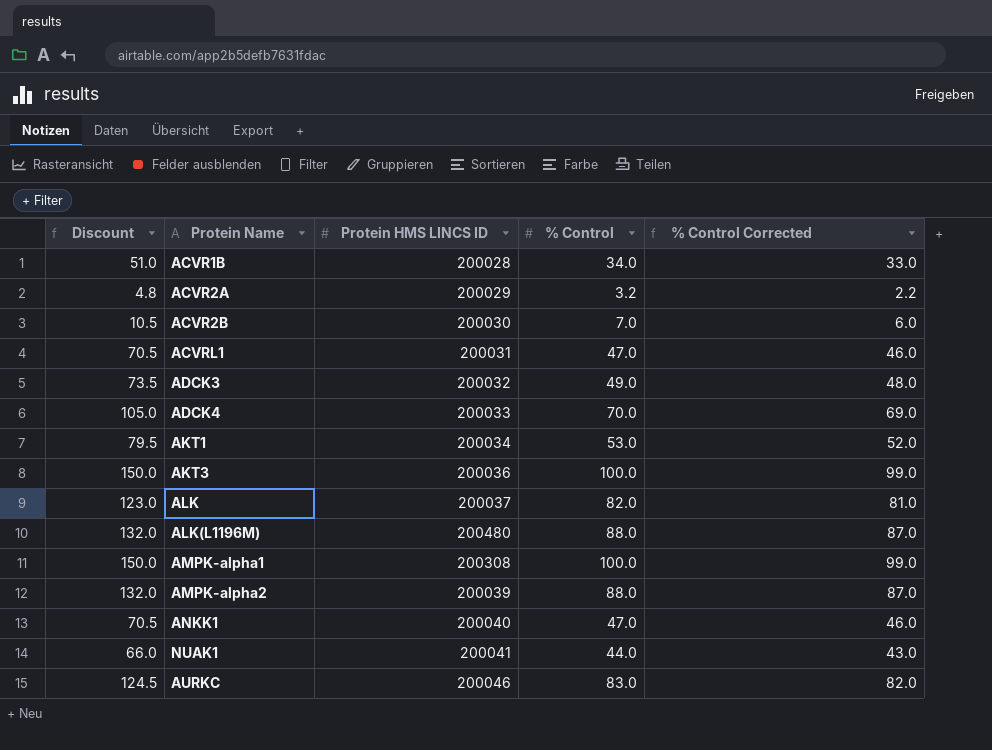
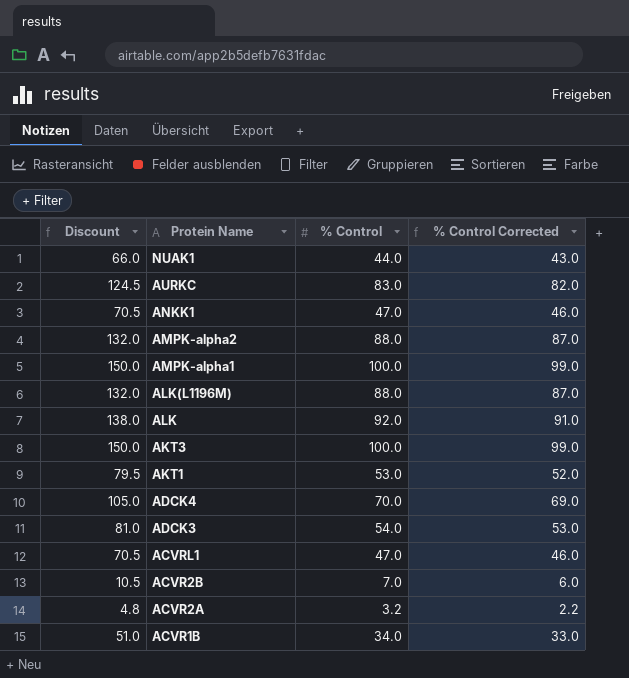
row order: none -> Protein Name descending
column Protein HMS LINCS ID | position: 3 -> none
ALK | Discount: 123.0 -> 138.0
ALK | % Control: 82.0 -> 92.0
ALK | % Control Corrected: 81.0 -> 91.0
ADCK3 | Discount: 73.5 -> 81.0
ADCK3 | % Control: 49.0 -> 54.0
ADCK3 | % Control Corrected: 48.0 -> 53.0

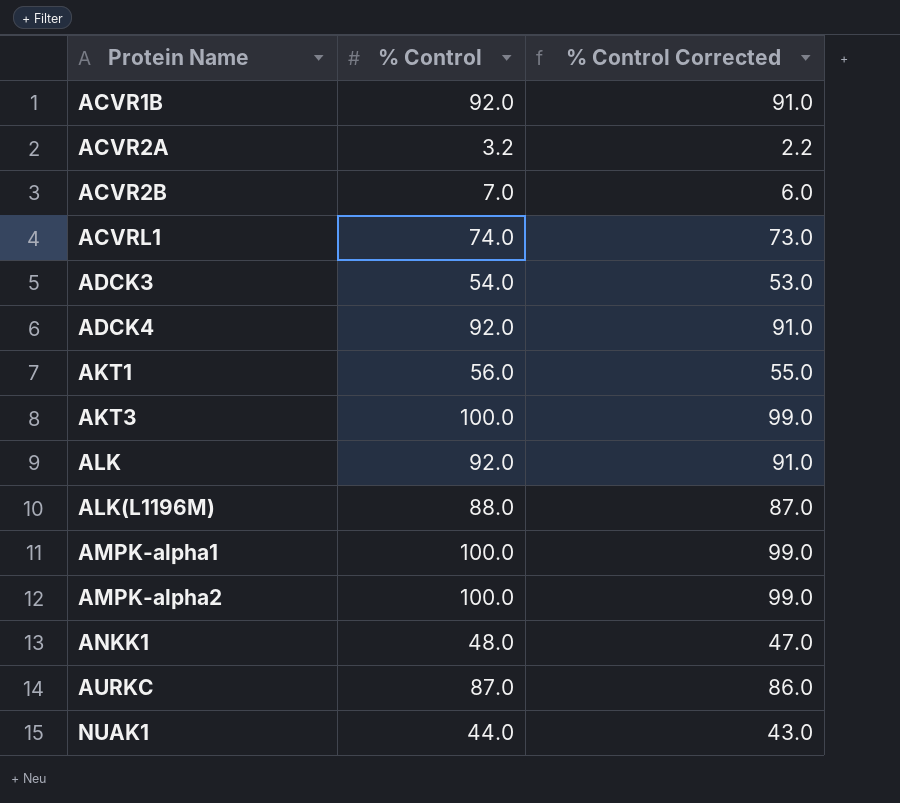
row order: Protein Name descending -> Protein Name ascending
column Discount | formula: [% Control] * 1.5 -> none
ACVR1B | % Control: 34.0 -> 92.0
ACVR1B | % Control Corrected: 33.0 -> 91.0
ACVRL1 | % Control: 47.0 -> 74.0
ACVRL1 | % Control Corrected: 46.0 -> 73.0
ADCK4 | % Control: 70.0 -> 92.0
ADCK4 | % Control Corrected: 69.0 -> 91.0
AKT1 | % Control: 53.0 -> 56.0
AKT1 | % Control Corrected: 52.0 -> 55.0
AMPK-alpha2 | % Control: 88.0 -> 100.0
AMPK-alpha2 | % Control Corrected: 87.0 -> 99.0
ANKK1 | % Control: 47.0 -> 48.0
ANKK1 | % Control Corrected: 46.0 -> 47.0
AURKC | % Control: 83.0 -> 87.0
AURKC | % Control Corrected: 82.0 -> 86.0

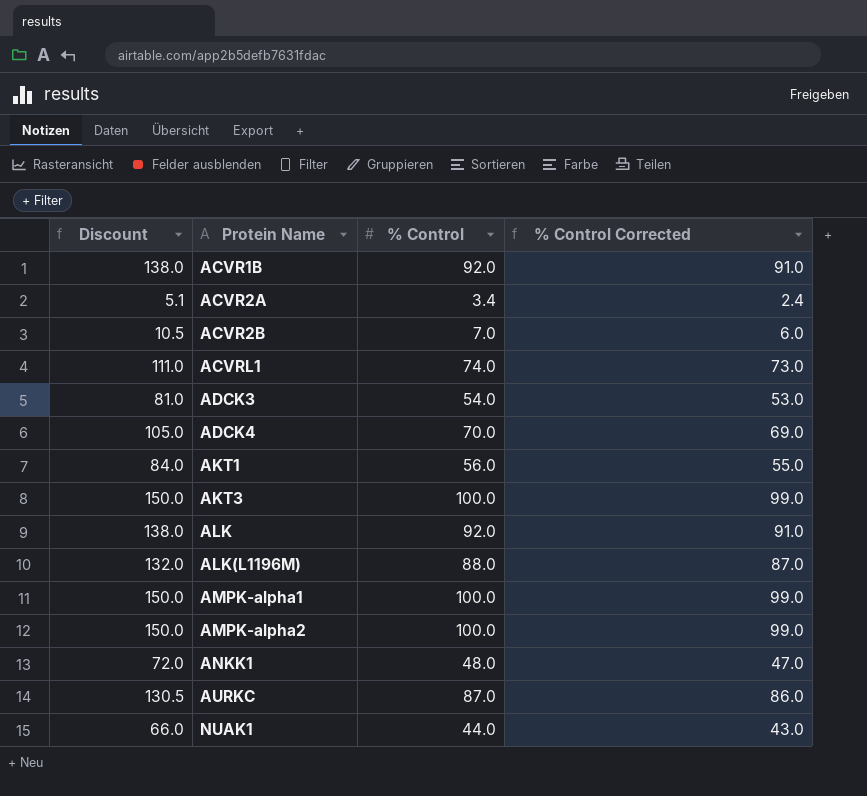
column Discount | formula: none -> [% Control] * 1.5
ACVR2A | % Control: 3.2 -> 3.4
ACVR2A | % Control Corrected: 2.2 -> 2.4
ADCK4 | % Control: 92.0 -> 70.0
ADCK4 | % Control Corrected: 91.0 -> 69.0

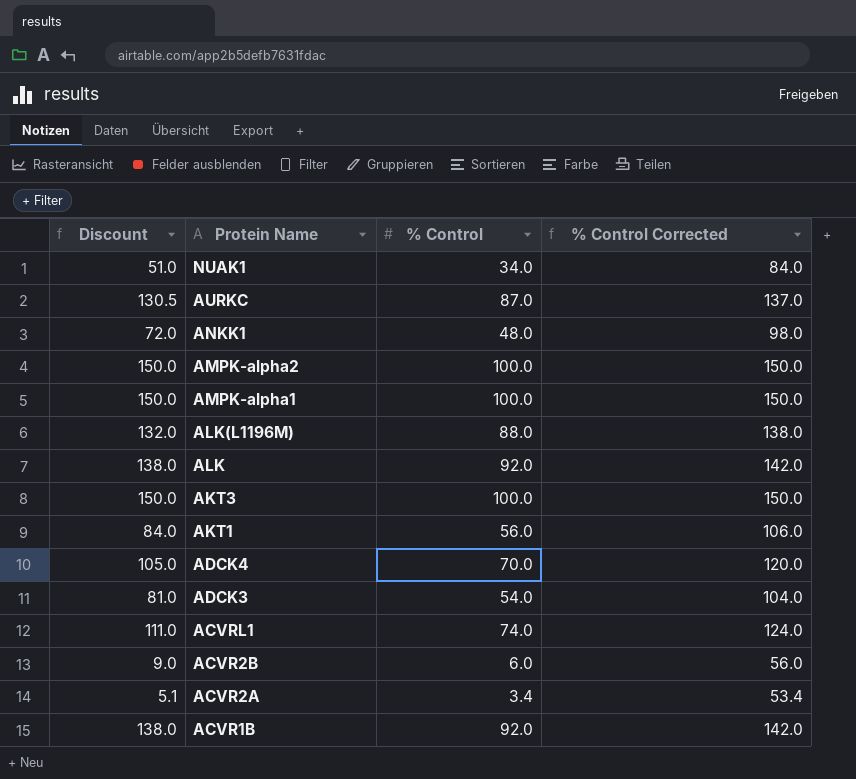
row order: Protein Name ascending -> Protein Name descending
column % Control Corrected | formula: [% Control] - 1 -> [% Control] + 50
NUAK1 | Discount: 66.0 -> 51.0
NUAK1 | % Control: 44.0 -> 34.0
ACVR2B | Discount: 10.5 -> 9.0
ACVR2B | % Control: 7.0 -> 6.0

